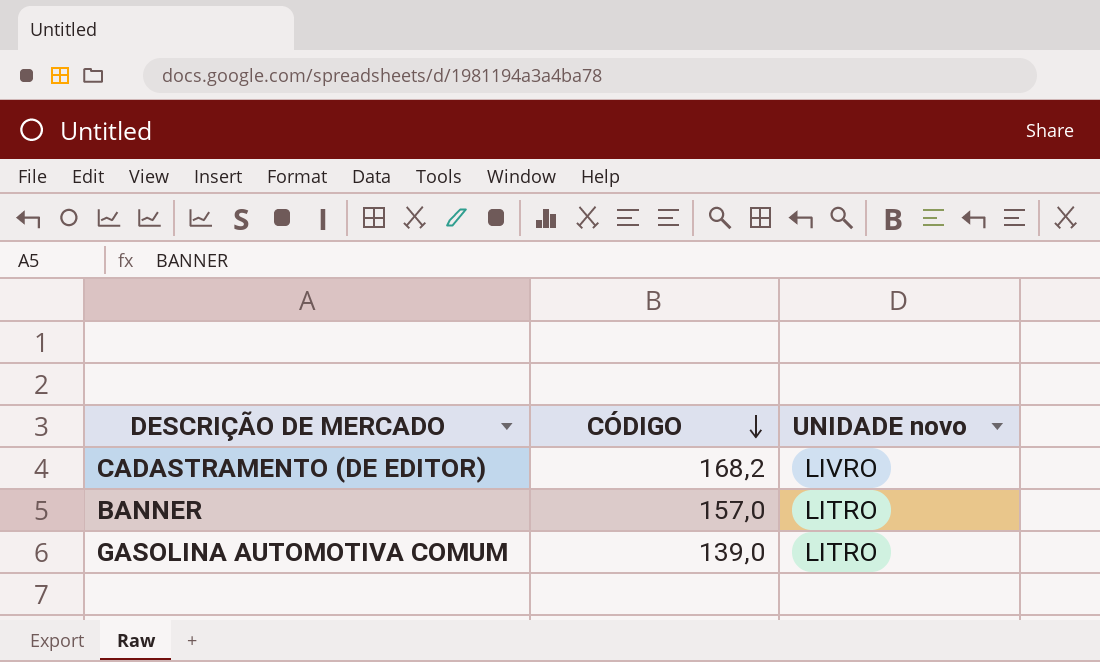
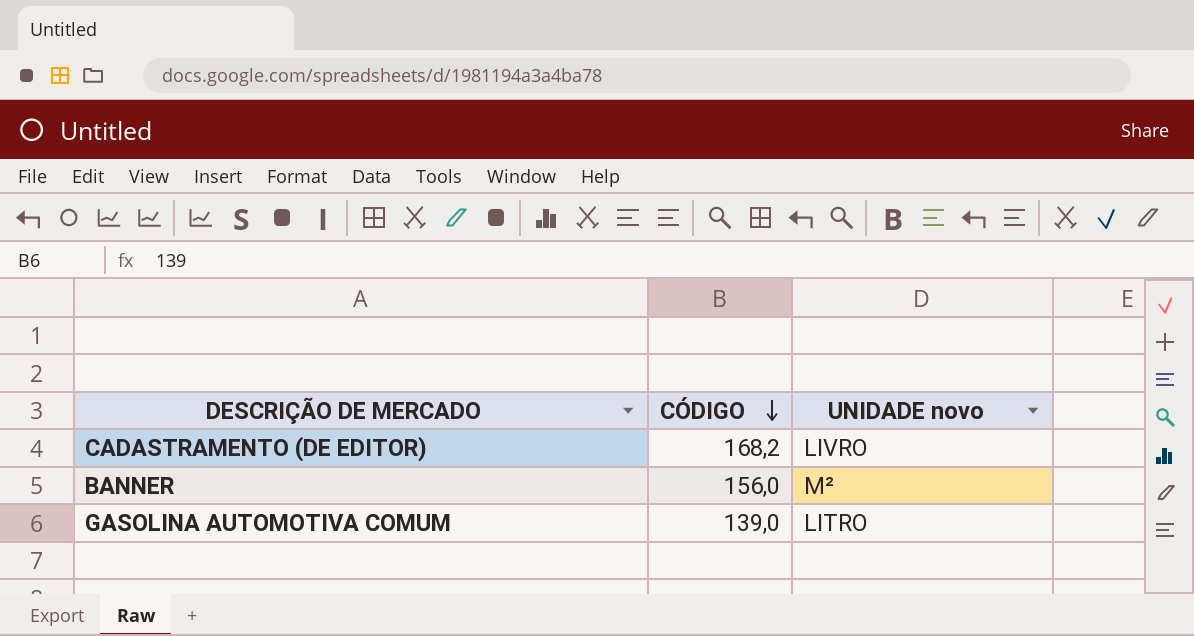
BANNER | CÓDIGO: 157,0 -> 156,0
BANNER | UNIDADE novo: LITRO -> M²

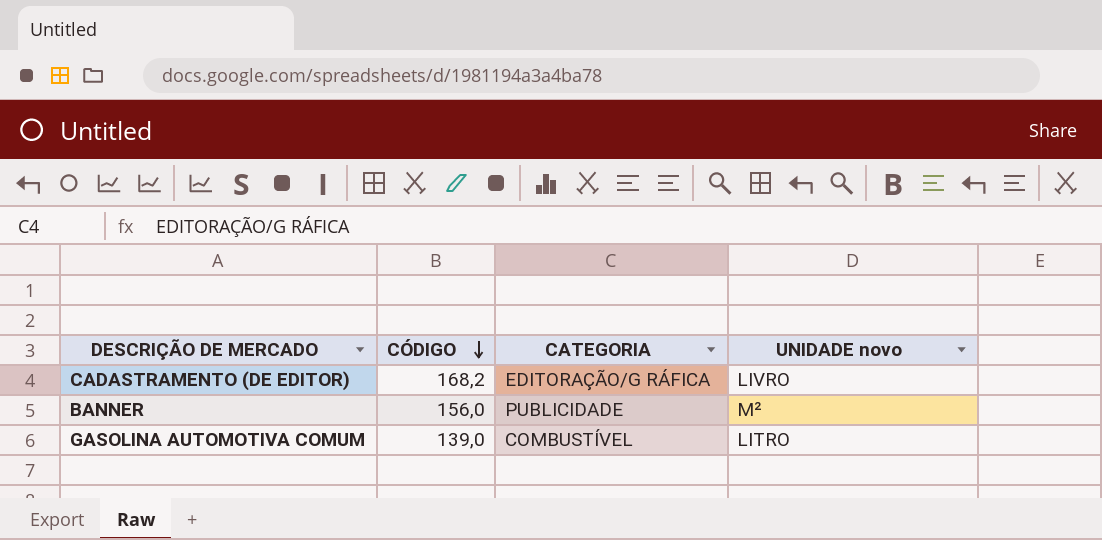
column CATEGORIA | position: none -> 3

